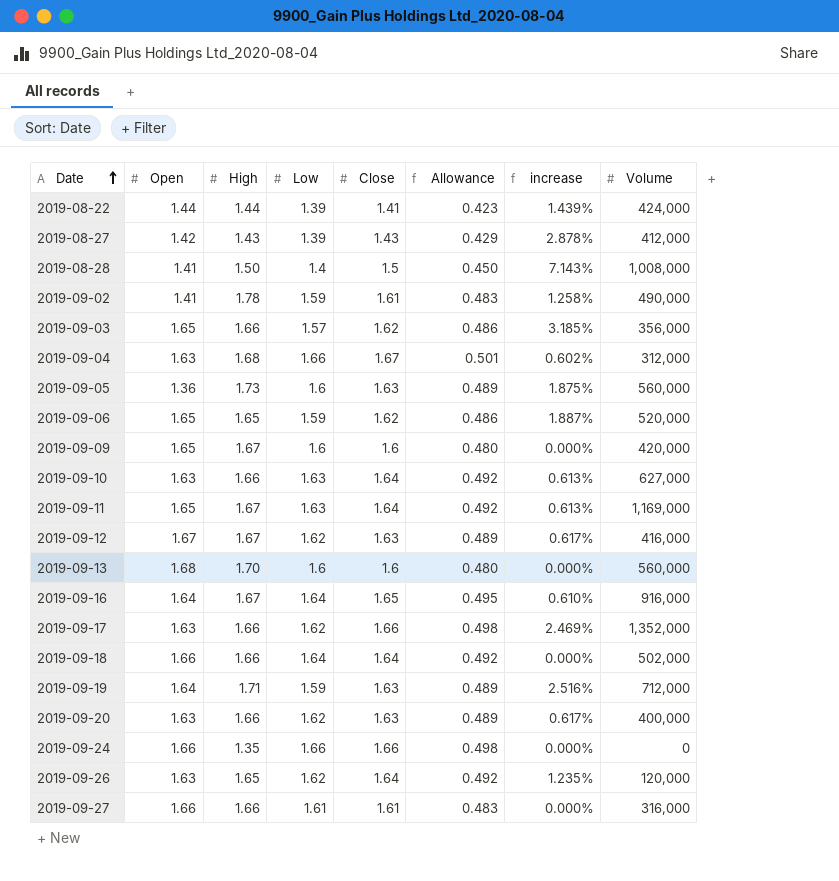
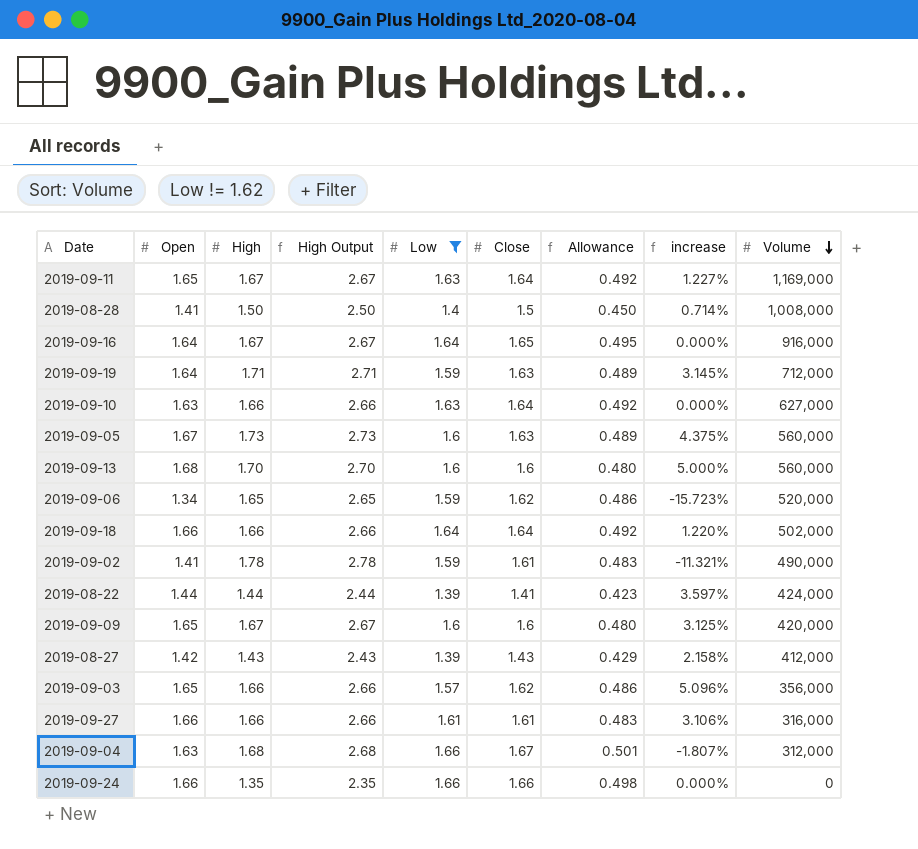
filter: none -> Low != 1.62
row order: Date ascending -> Volume descending
column High Output | formula: none -> [High] + 1
column increase | formula: ([Close] - [Low]) / [Low] -> ([Open] - [Low]) / [Low]
2019-09-05 | Open: 1.36 -> 1.67
2019-09-06 | Open: 1.65 -> 1.34

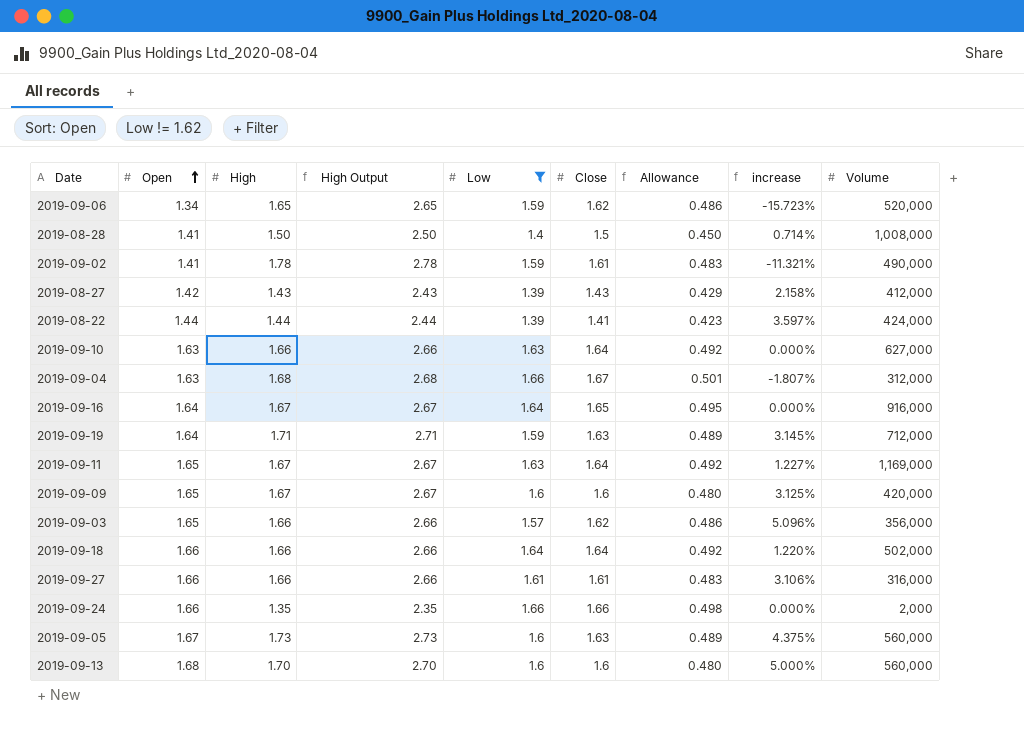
row order: Volume descending -> Open ascending
2019-09-24 | Volume: 0 -> 2,000

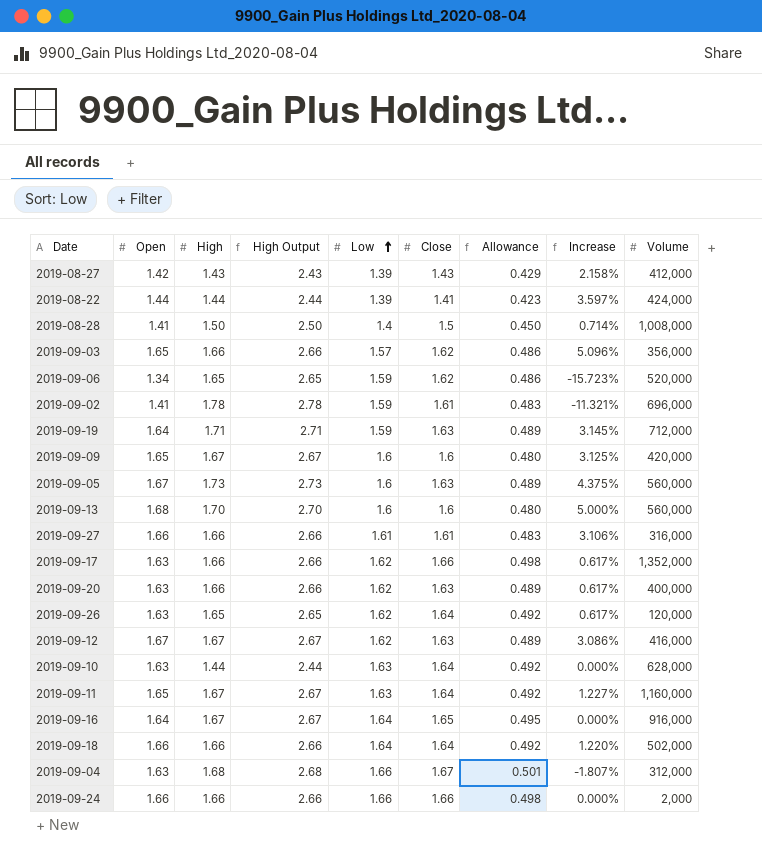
filter: Low != 1.62 -> none
row order: Open ascending -> Low ascending
column name: increase -> Increase
2019-09-02 | Volume: 490,000 -> 696,000
2019-09-10 | High: 1.66 -> 1.44
2019-09-10 | High Output: 2.66 -> 2.44
2019-09-10 | Volume: 627,000 -> 628,000
2019-09-11 | Volume: 1,169,000 -> 1,160,000
2019-09-24 | High: 1.35 -> 1.66
2019-09-24 | High Output: 2.35 -> 2.66

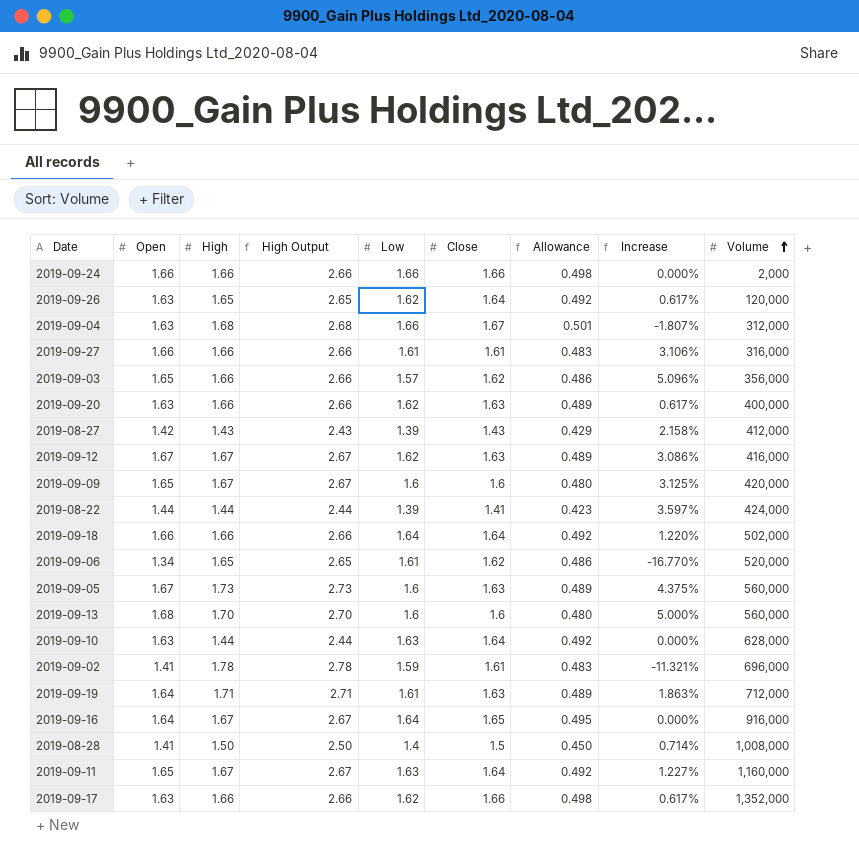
row order: Low ascending -> Volume ascending
2019-09-06 | Low: 1.59 -> 1.61
2019-09-06 | Increase: -15.723% -> -16.770%
2019-09-19 | Low: 1.59 -> 1.61
2019-09-19 | Increase: 3.145% -> 1.863%

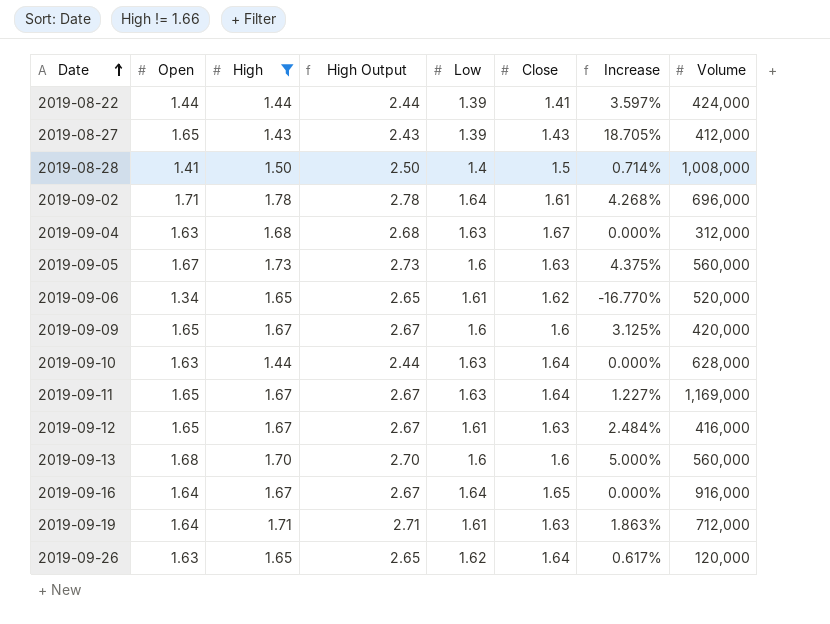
filter: none -> High != 1.66
row order: Volume ascending -> Date ascending
column Allowance | formula: [Close] * 0.3 -> none
2019-08-27 | Open: 1.42 -> 1.65
2019-08-27 | Increase: 2.158% -> 18.705%
2019-09-02 | Open: 1.41 -> 1.71
2019-09-02 | Low: 1.59 -> 1.64
2019-09-02 | Increase: -11.321% -> 4.268%
2019-09-04 | Low: 1.66 -> 1.63
2019-09-04 | Increase: -1.807% -> 0.000%
2019-09-11 | Volume: 1,160,000 -> 1,169,000
2019-09-12 | Open: 1.67 -> 1.65
2019-09-12 | Low: 1.62 -> 1.61
2019-09-12 | Increase: 3.086% -> 2.484%

